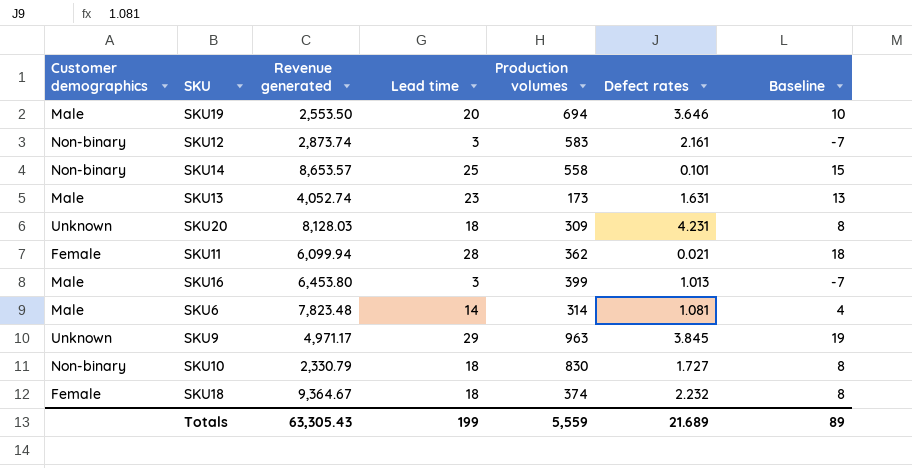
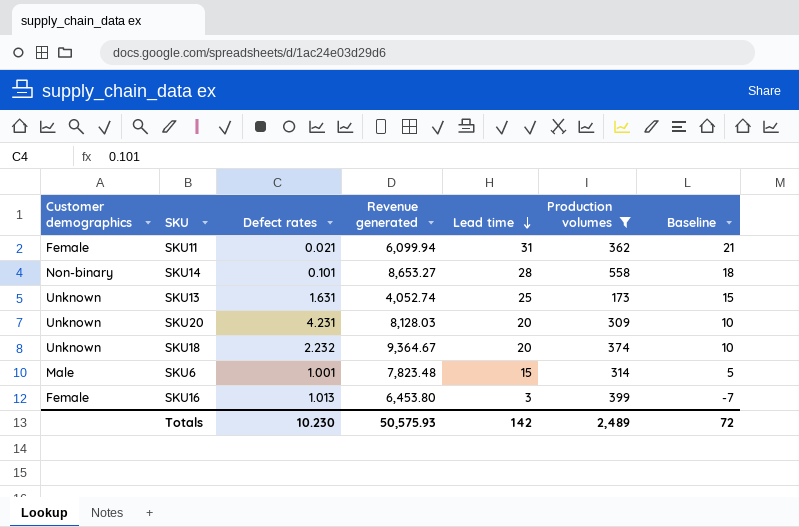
filter: none -> Production volumes <= 558
row order: none -> Lead time descending
column Defect rates | position: 6 -> 3
SKU11 | Lead time: 28 -> 31
SKU11 | Baseline: 18 -> 21
SKU14 | Revenue generated: 8,653.57 -> 8,653.27
SKU14 | Lead time: 25 -> 28
SKU14 | Baseline: 15 -> 18
SKU13 | Customer demographics: Male -> Unknown
SKU13 | Lead time: 23 -> 25
SKU13 | Baseline: 13 -> 15
SKU20 | Lead time: 18 -> 20
SKU20 | Baseline: 8 -> 10
SKU18 | Customer demographics: Female -> Unknown
SKU18 | Lead time: 18 -> 20
SKU18 | Baseline: 8 -> 10
SKU6 | Defect rates: 1.081 -> 1.001
SKU6 | Lead time: 14 -> 15
SKU6 | Baseline: 4 -> 5
SKU16 | Customer demographics: Male -> Female
Totals | Defect rates: 21.689 -> 10.230
Totals | Revenue generated: 63,305.43 -> 50,575.93
Totals | Lead time: 199 -> 142
Totals | Production volumes: 5,559 -> 2,489
Totals | Baseline: 89 -> 72

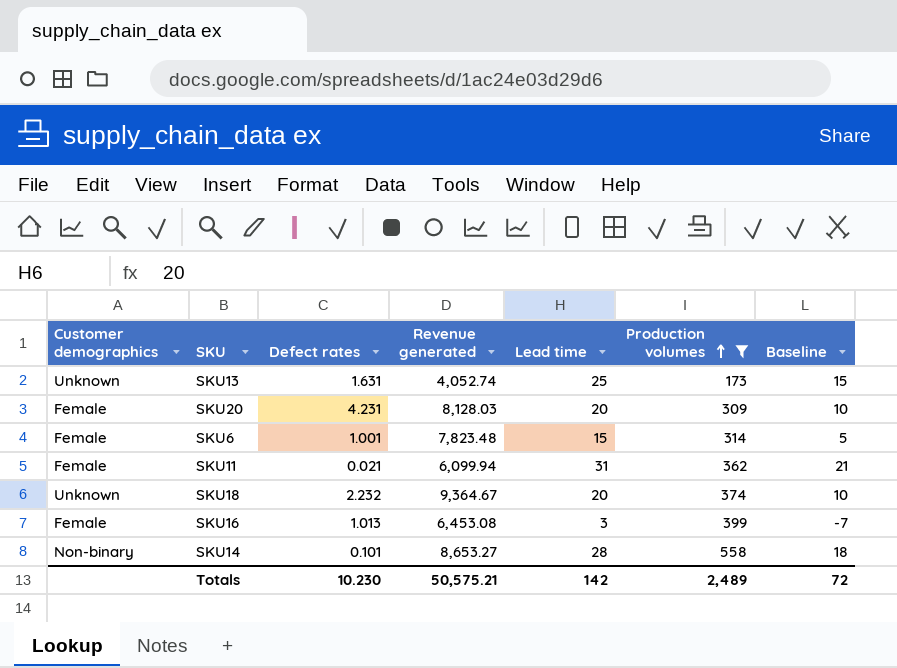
row order: Lead time descending -> Production volumes ascending
SKU20 | Customer demographics: Unknown -> Female
SKU6 | Customer demographics: Male -> Female
SKU16 | Revenue generated: 6,453.80 -> 6,453.08
Totals | Revenue generated: 50,575.93 -> 50,575.21

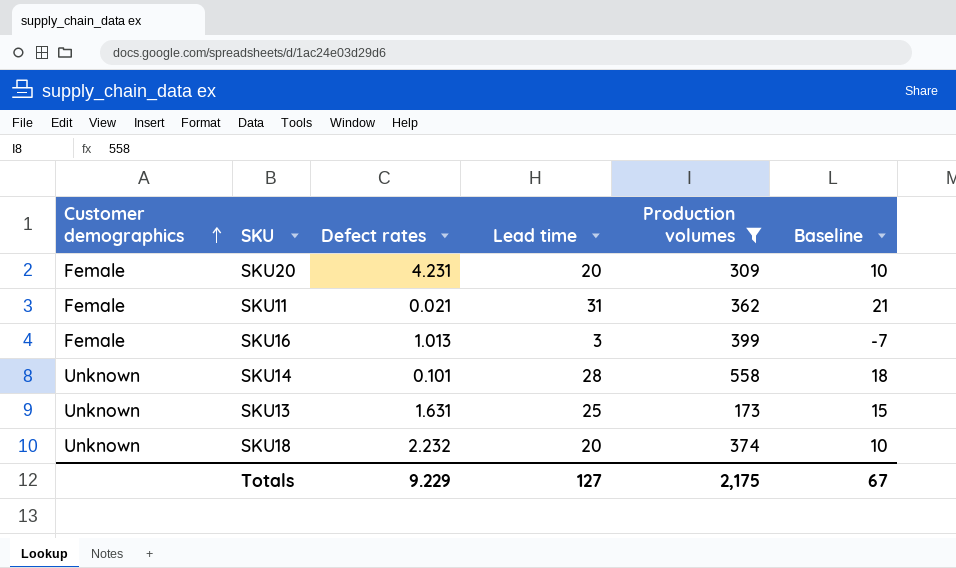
row order: Production volumes ascending -> Customer demographics ascending
column Revenue generated | position: 4 -> none
row SKU6: Female | 1.001 | 7,823.48 | 15 | 314 | 5 -> none
SKU14 | Customer demographics: Non-binary -> Unknown
Totals | Defect rates: 10.230 -> 9.229
Totals | Lead time: 142 -> 127
Totals | Production volumes: 2,489 -> 2,175
Totals | Baseline: 72 -> 67

